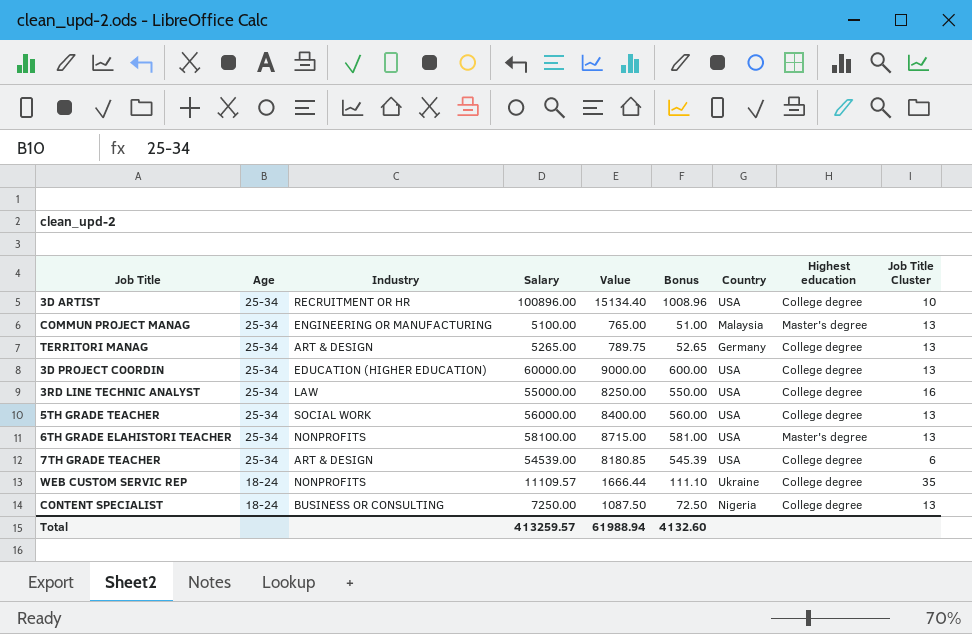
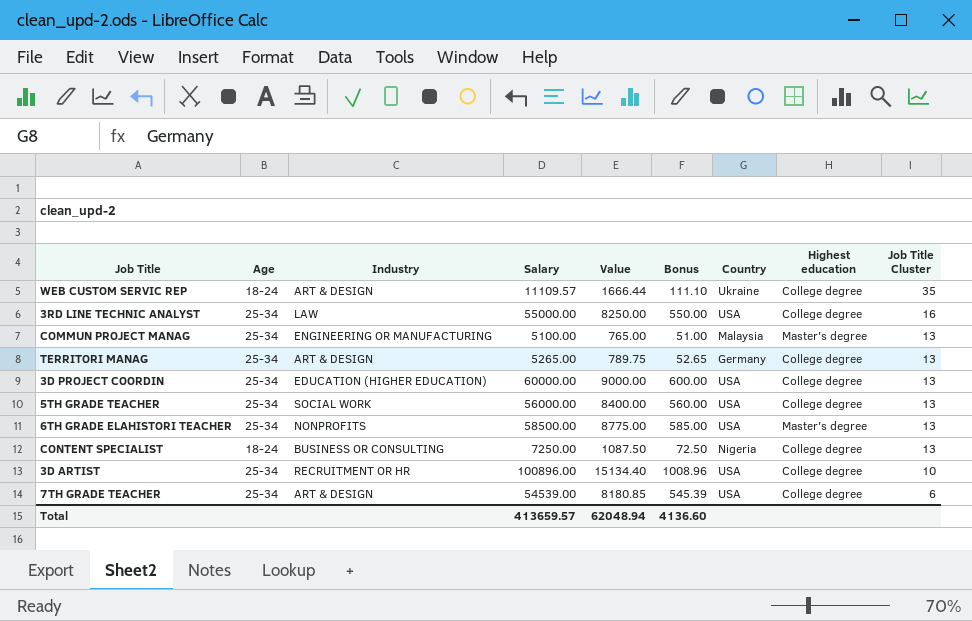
row order: Age descending -> Job Title Cluster descending
WEB CUSTOM SERVIC REP | Industry: NONPROFITS -> ART & DESIGN
6TH GRADE ELAHISTORI TEACHER | Salary: 58100.00 -> 58500.00
6TH GRADE ELAHISTORI TEACHER | Value: 8715.00 -> 8775.00
6TH GRADE ELAHISTORI TEACHER | Bonus: 581.00 -> 585.00
Total | Salary: 413259.57 -> 413659.57
Total | Value: 61988.94 -> 62048.94
Total | Bonus: 4132.60 -> 4136.60

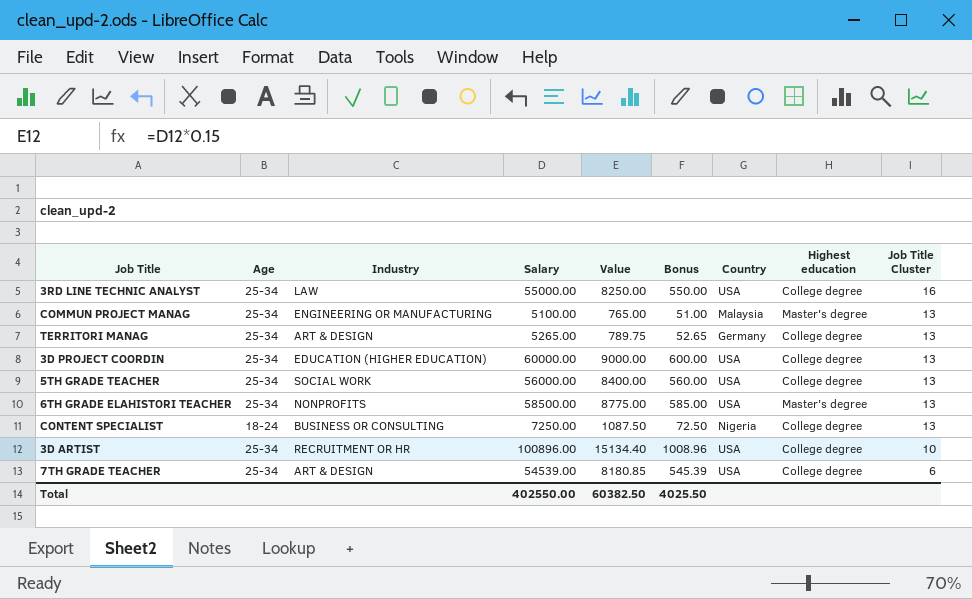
row WEB CUSTOM SERVIC REP: 18-24 | ART & DESIGN | 11109.57 | 1666.44 | 111.10 | Ukraine | College degree | 35 -> none
Total | Salary: 413659.57 -> 402550.00
Total | Value: 62048.94 -> 60382.50
Total | Bonus: 4136.60 -> 4025.50

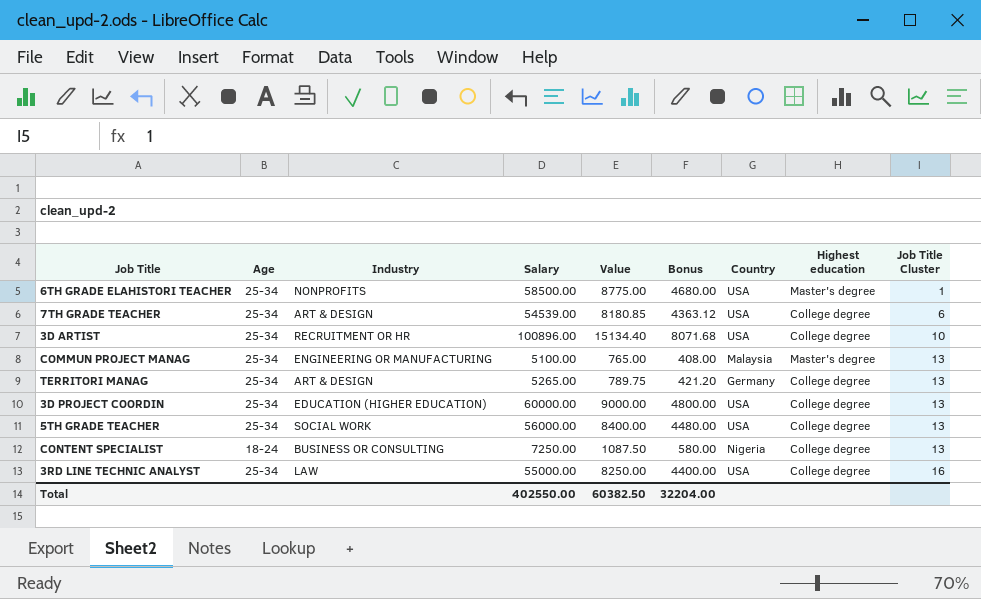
row order: Job Title Cluster descending -> Job Title Cluster ascending
column Bonus | formula: [Salary] * 0.01 -> [Salary] * 0.08
6TH GRADE ELAHISTORI TEACHER | Job Title Cluster: 13 -> 1
Total | Bonus: 4025.50 -> 32204.00

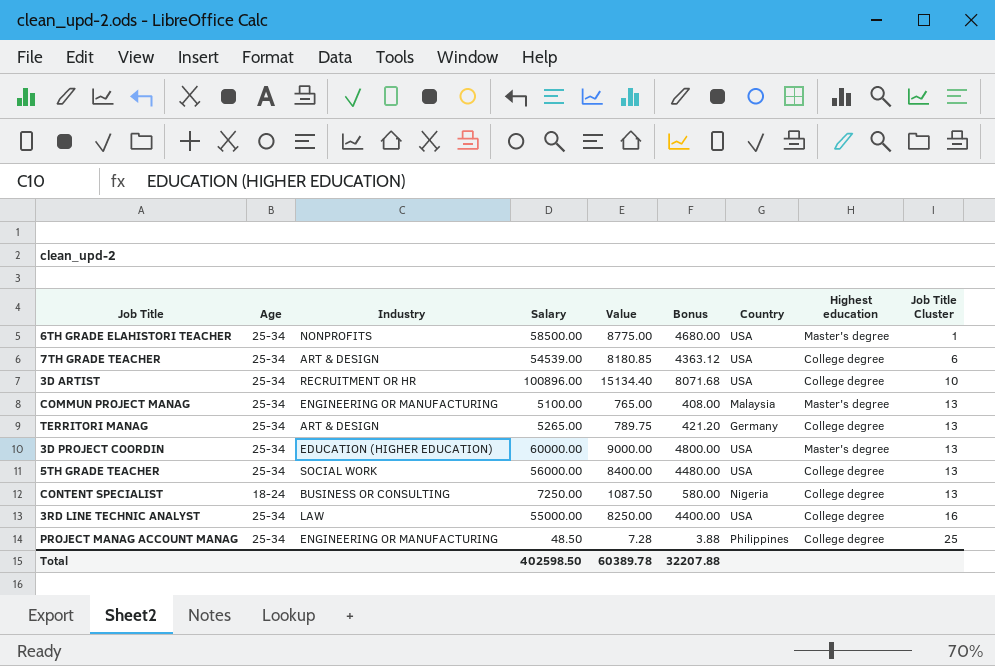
3D PROJECT COORDIN | Highest education: College degree -> Master's degree
row PROJECT MANAG ACCOUNT MANAG: none -> 25-34 | ENGINEERING OR MANUFACTURING | 48.50 | 7.28 | 3.88 | Philippines | College degree | 25
Total | Salary: 402550.00 -> 402598.50
Total | Value: 60382.50 -> 60389.78
Total | Bonus: 32204.00 -> 32207.88

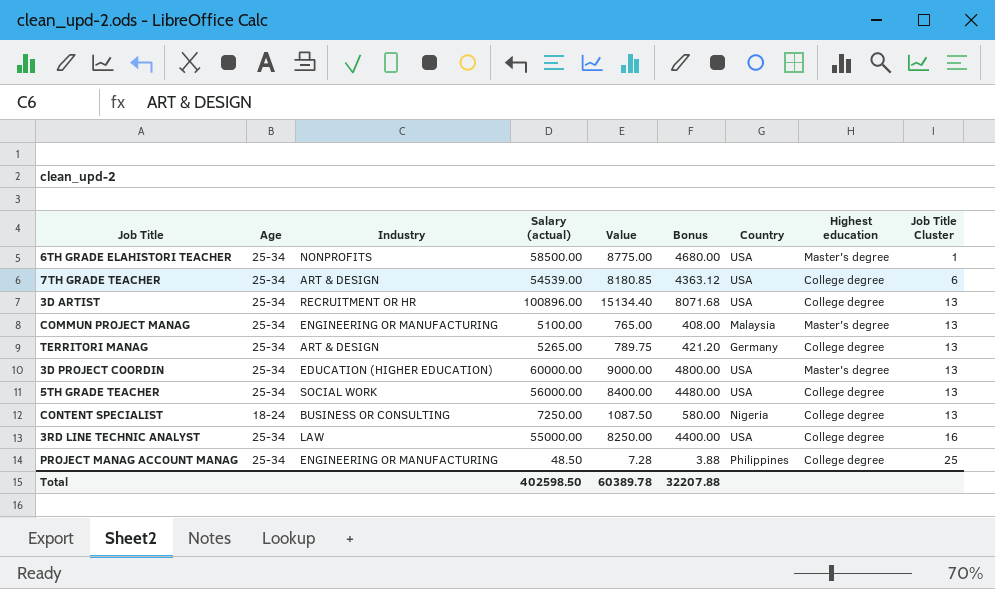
column name: Salary -> Salary (actual)
3D ARTIST | Job Title Cluster: 10 -> 13

